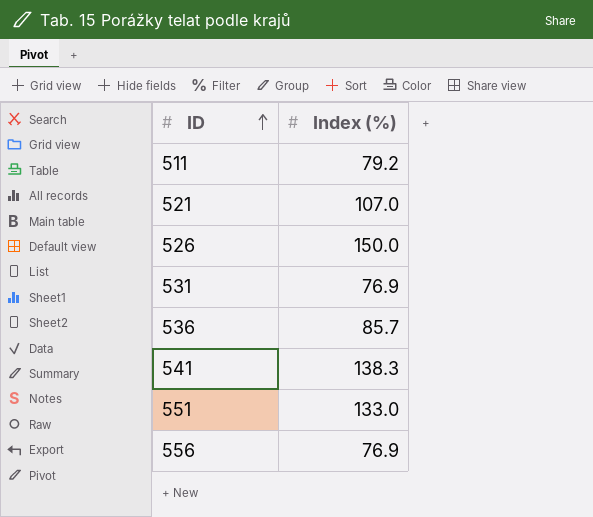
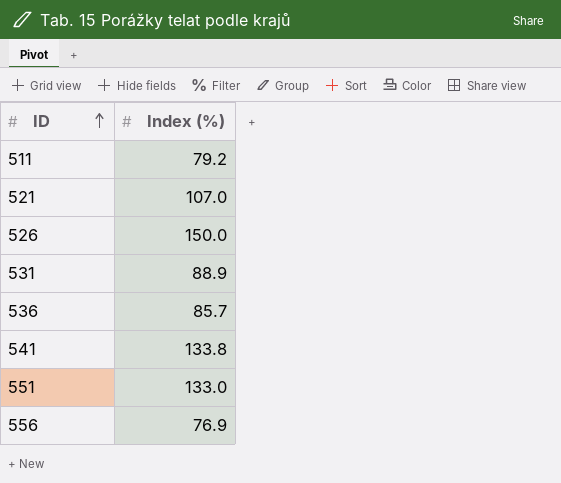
531 | Index (%): 76.9 -> 88.9
541 | Index (%): 138.3 -> 133.8

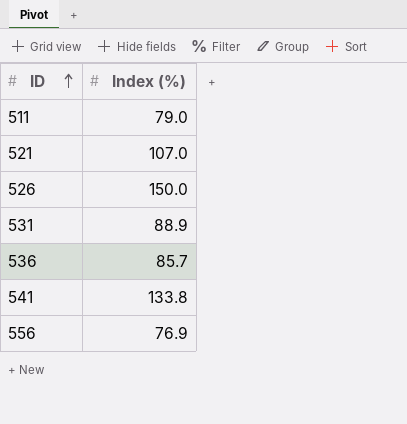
row 551: 133.0 -> none
511 | Index (%): 79.2 -> 79.0

